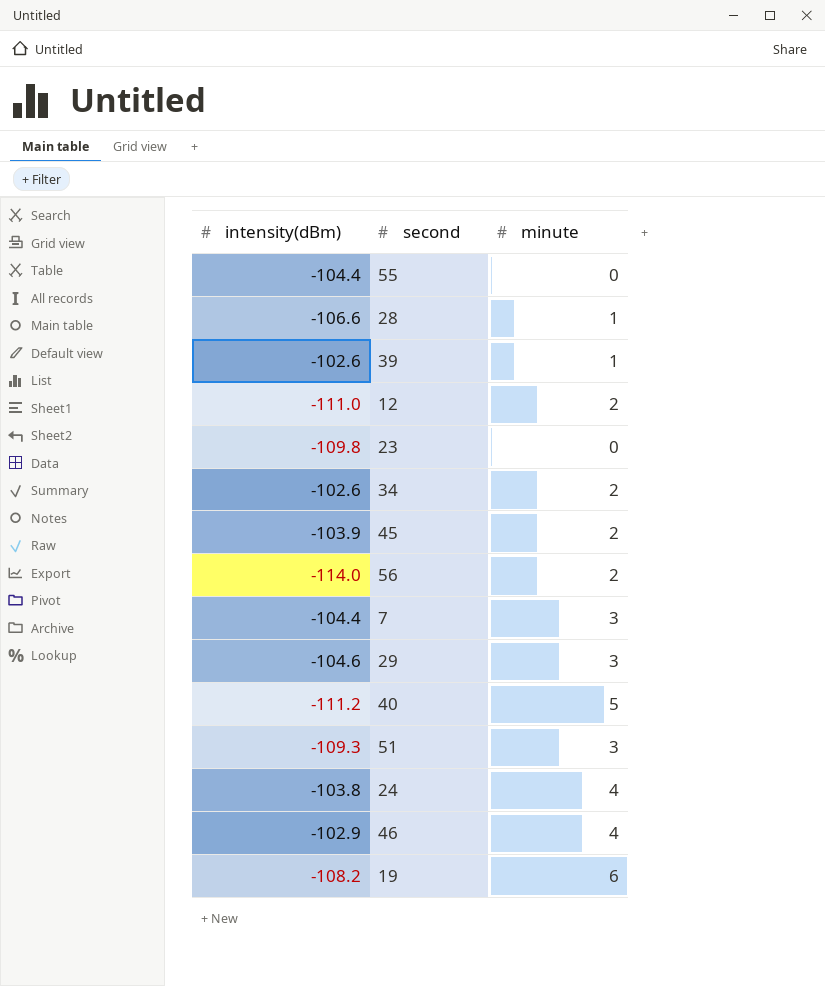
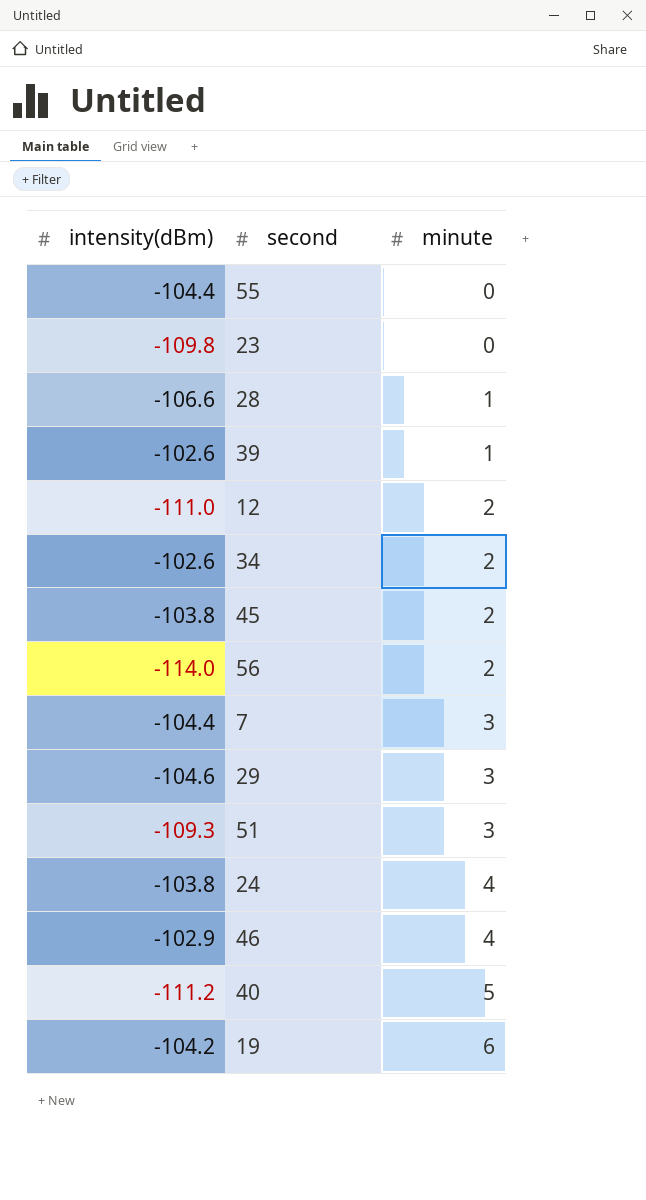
row order: none -> minute ascending
45 | intensity(dBm): -103.9 -> -103.8
19 | intensity(dBm): -108.2 -> -104.2

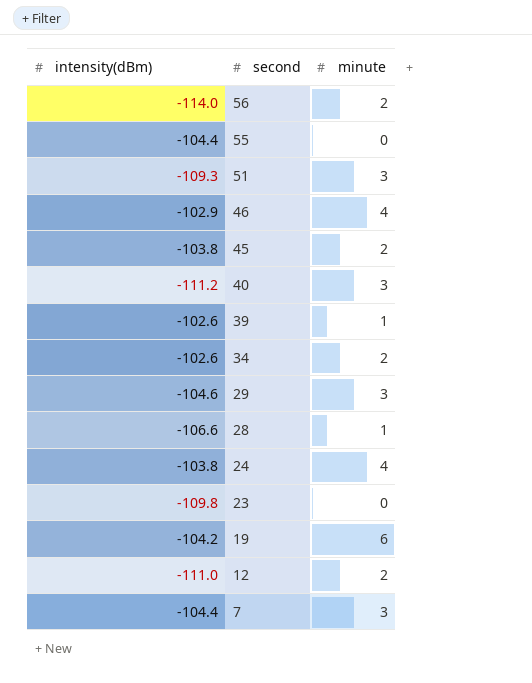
row order: minute ascending -> second descending
40 | minute: 5 -> 3

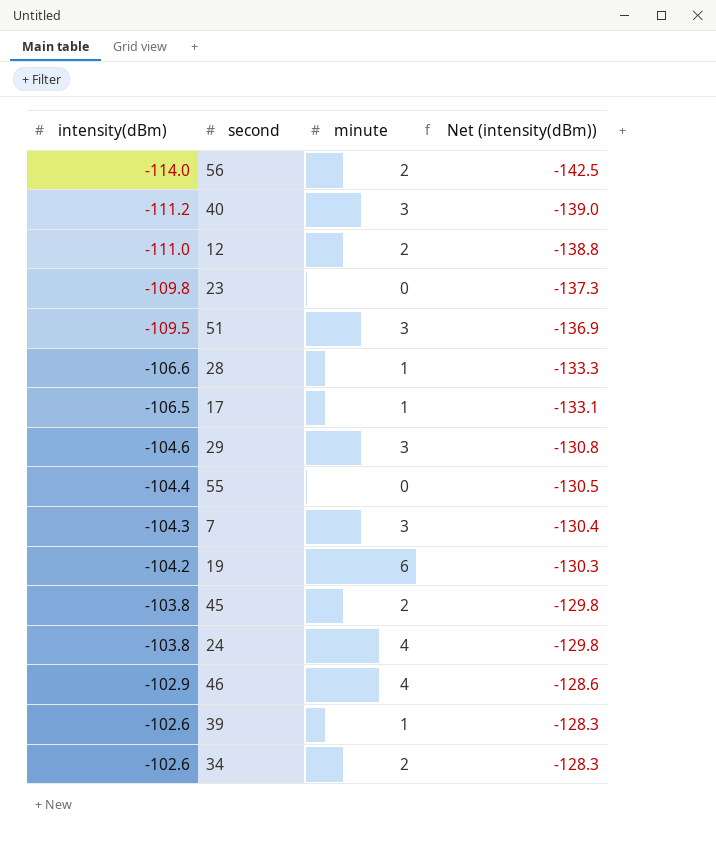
row order: second descending -> intensity(dBm) ascending
column Net (intensity(dBm)) | formula: none -> [intensity(dBm)] * 1.25
51 | intensity(dBm): -109.3 -> -109.5
row 17: none -> -106.5 | 1 | -133.1
7 | intensity(dBm): -104.4 -> -104.3

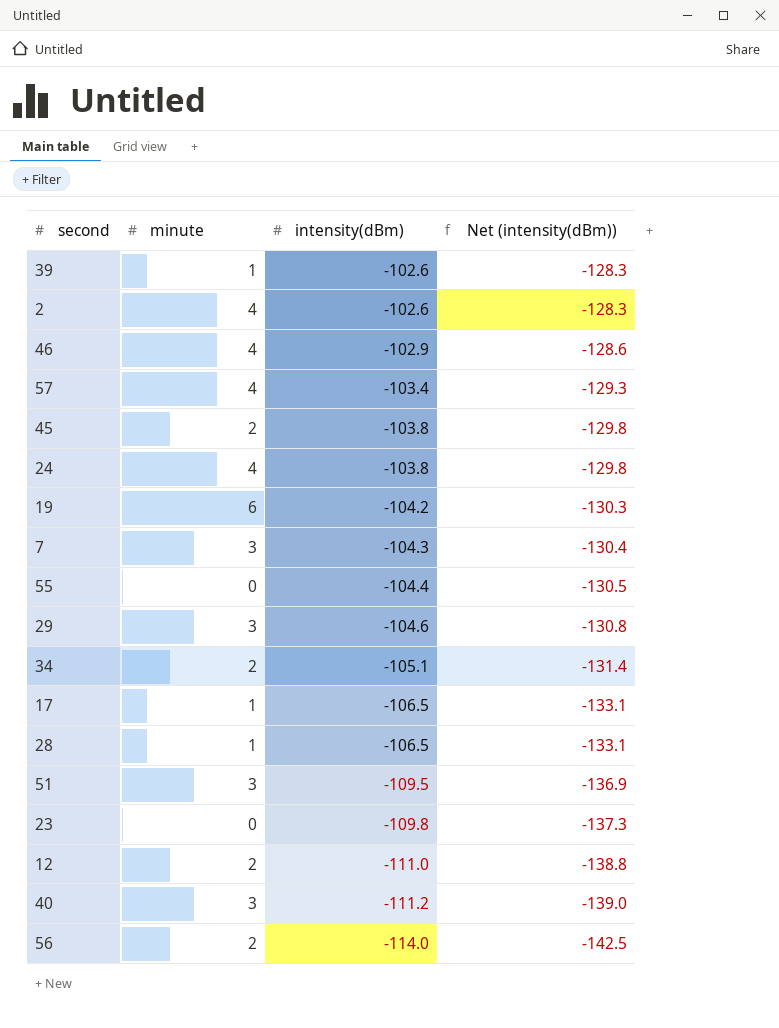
row order: intensity(dBm) ascending -> intensity(dBm) descending
column intensity(dBm) | position: 1 -> 3
row 2: none -> 4 | -102.6 | -128.3
row 57: none -> 4 | -103.4 | -129.3
34 | intensity(dBm): -102.6 -> -105.1
34 | Net (intensity(dBm)): -128.3 -> -131.4
28 | intensity(dBm): -106.6 -> -106.5
28 | Net (intensity(dBm)): -133.3 -> -133.1

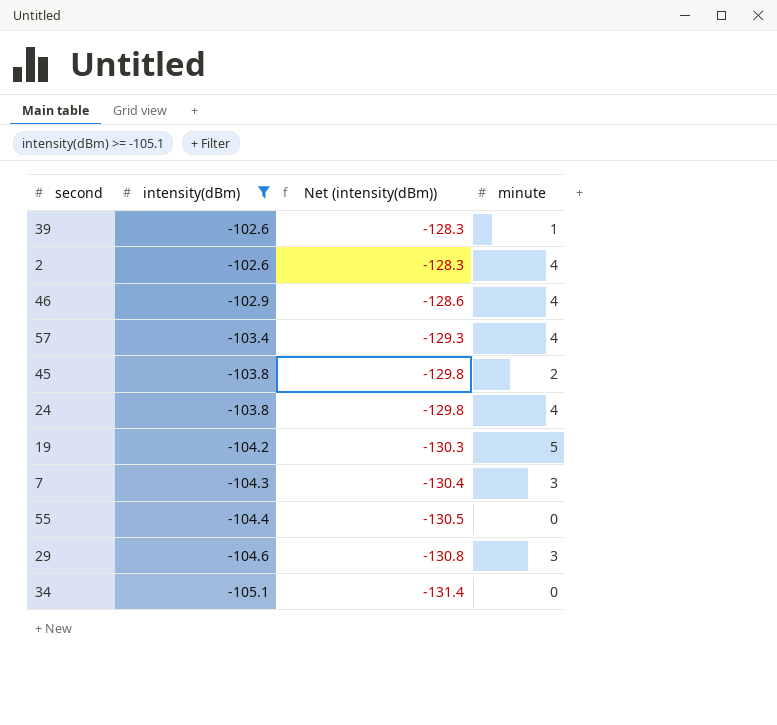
filter: none -> intensity(dBm) >= -105.1
column minute | position: 2 -> 4
19 | minute: 6 -> 5
34 | minute: 2 -> 0

